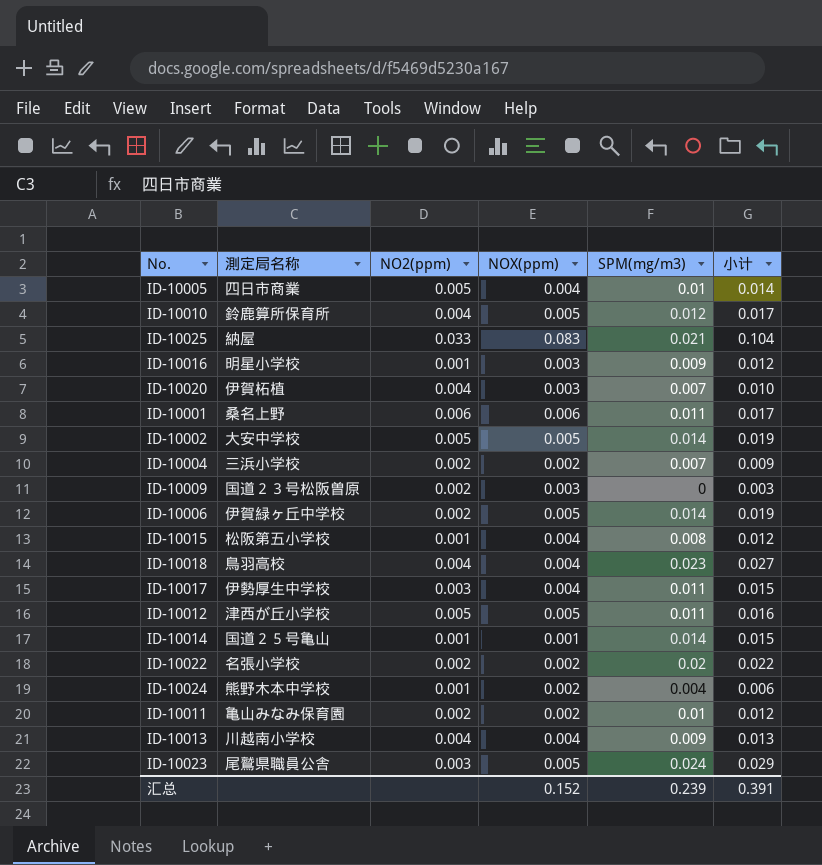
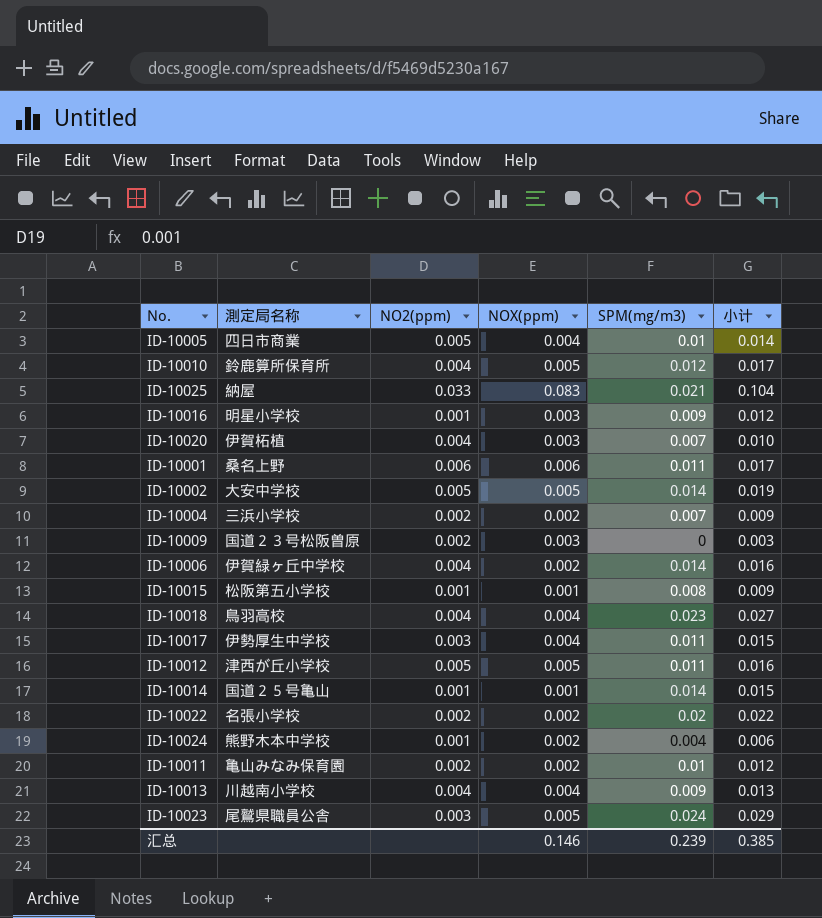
ID-10006 | NO2(ppm): 0.002 -> 0.004
ID-10006 | NOX(ppm): 0.005 -> 0.002
ID-10006 | 小计: 0.019 -> 0.016
ID-10015 | NOX(ppm): 0.004 -> 0.001
ID-10015 | 小计: 0.012 -> 0.009
汇总 | NOX(ppm): 0.152 -> 0.146
汇总 | 小计: 0.391 -> 0.385

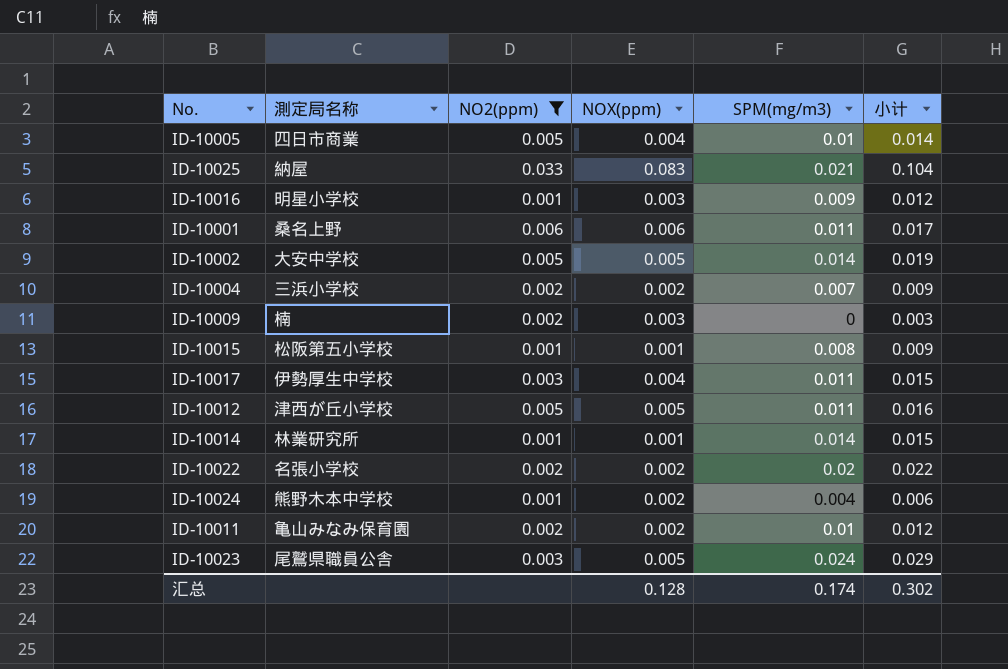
filter: none -> NO2(ppm) != 0.004
ID-10009 | 測定局名称: 国道２３号松阪曽原 -> 楠
ID-10014 | 測定局名称: 国道２５号亀山 -> 林業研究所
汇总 | NOX(ppm): 0.146 -> 0.128
汇总 | SPM(mg/m3): 0.239 -> 0.174
汇总 | 小计: 0.385 -> 0.302

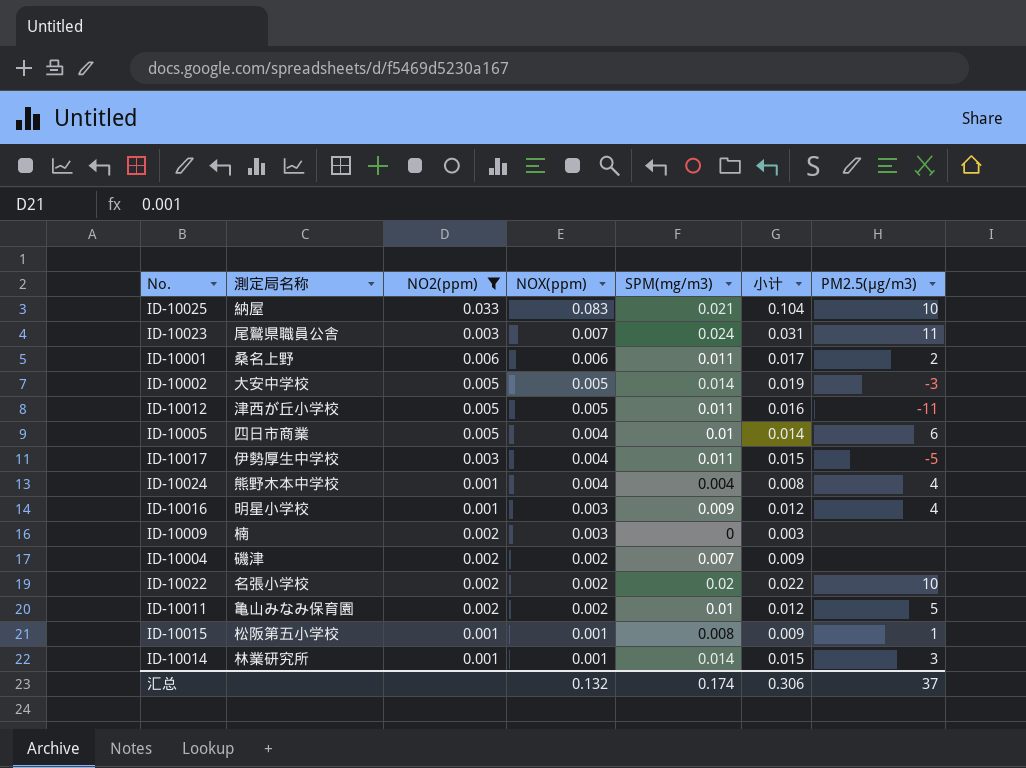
row order: none -> NOX(ppm) descending
column PM2.5(μg/m3) | position: none -> 7
ID-10023 | NOX(ppm): 0.005 -> 0.007
ID-10023 | 小计: 0.029 -> 0.031
ID-10024 | NOX(ppm): 0.002 -> 0.004
ID-10024 | 小计: 0.006 -> 0.008
ID-10004 | 測定局名称: 三浜小学校 -> 磯津
汇总 | NOX(ppm): 0.128 -> 0.132
汇总 | 小计: 0.302 -> 0.306

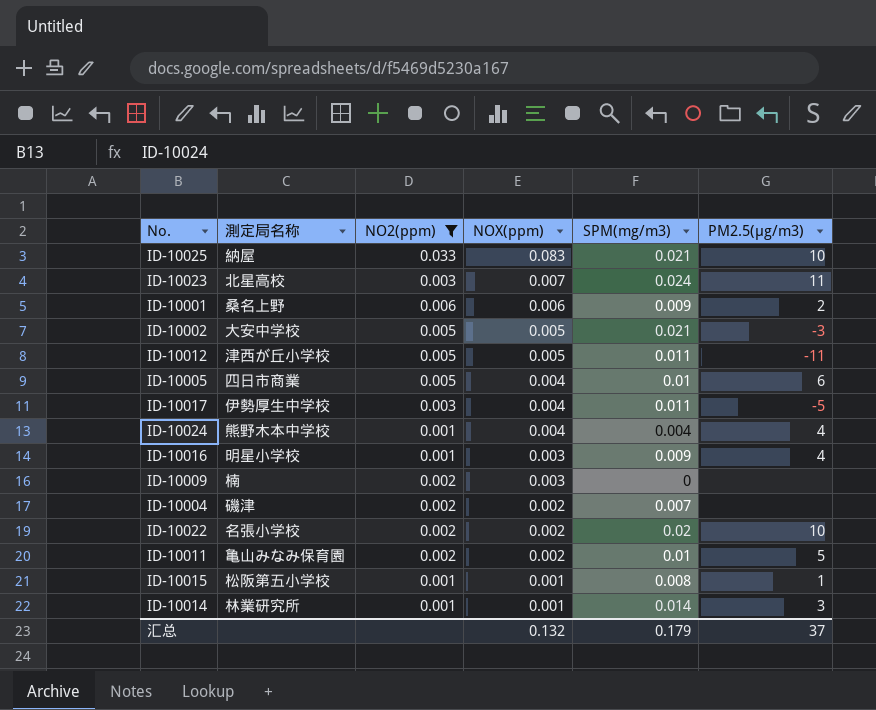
column 小计 | formula: [NOX(ppm)] + [SPM(mg/m3)] -> none
ID-10023 | 測定局名称: 尾鷲県職員公舎 -> 北星高校
ID-10001 | SPM(mg/m3): 0.011 -> 0.009
ID-10002 | SPM(mg/m3): 0.014 -> 0.021
汇总 | SPM(mg/m3): 0.174 -> 0.179

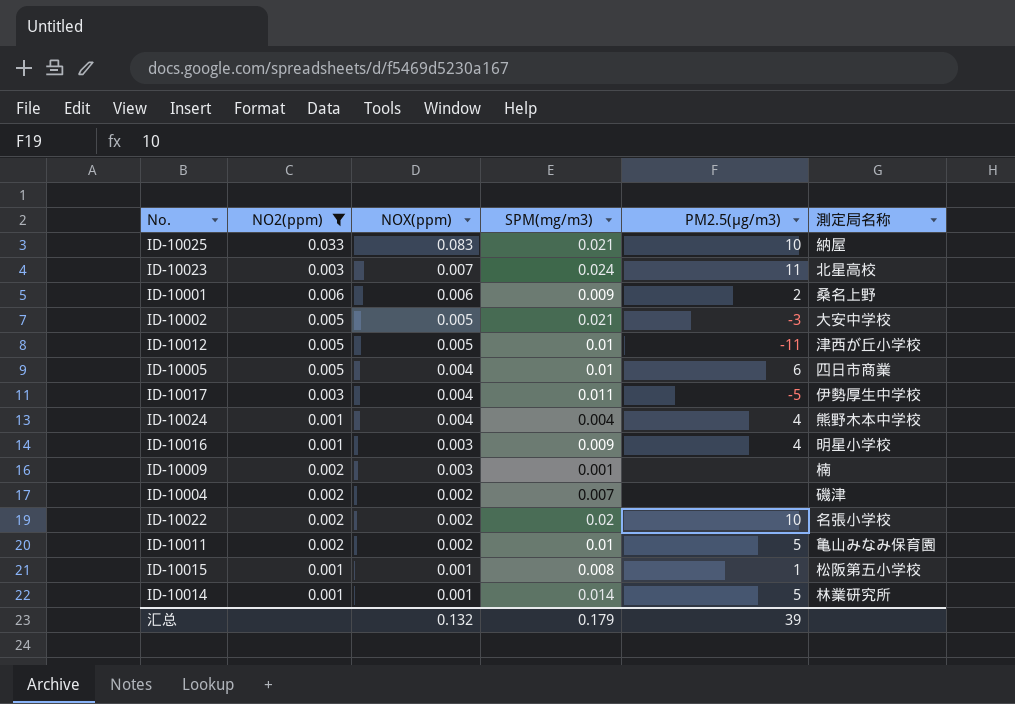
column 測定局名称 | position: 2 -> 6
ID-10012 | SPM(mg/m3): 0.011 -> 0.01
ID-10009 | SPM(mg/m3): 0 -> 0.001
ID-10014 | PM2.5(μg/m3): 3 -> 5
汇总 | PM2.5(μg/m3): 37 -> 39

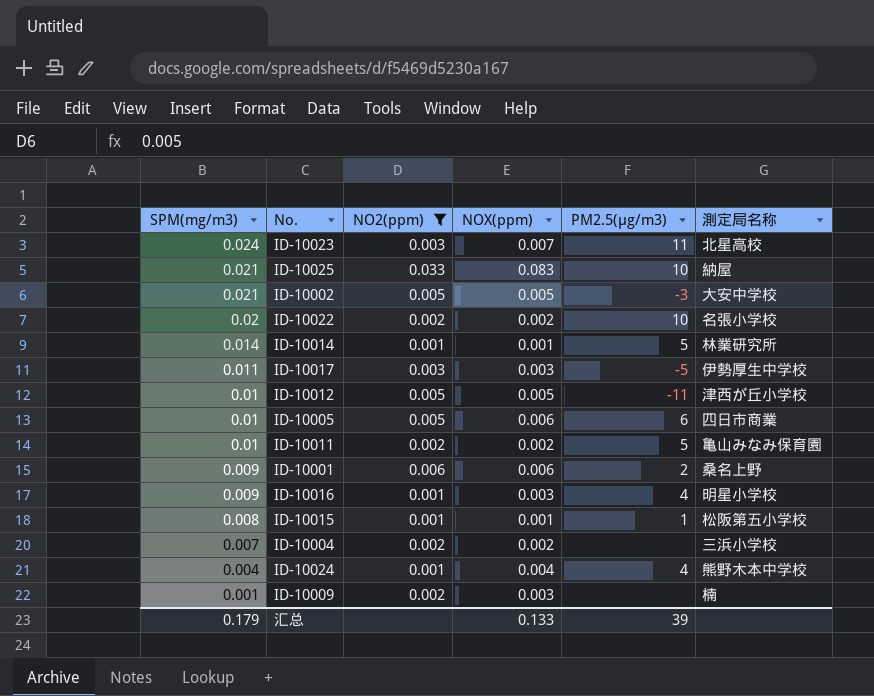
row order: NOX(ppm) descending -> SPM(mg/m3) descending
column SPM(mg/m3) | position: 4 -> 1
ID-10017 | NOX(ppm): 0.004 -> 0.003
ID-10005 | NOX(ppm): 0.004 -> 0.006
ID-10004 | 測定局名称: 磯津 -> 三浜小学校
汇总 | NOX(ppm): 0.132 -> 0.133

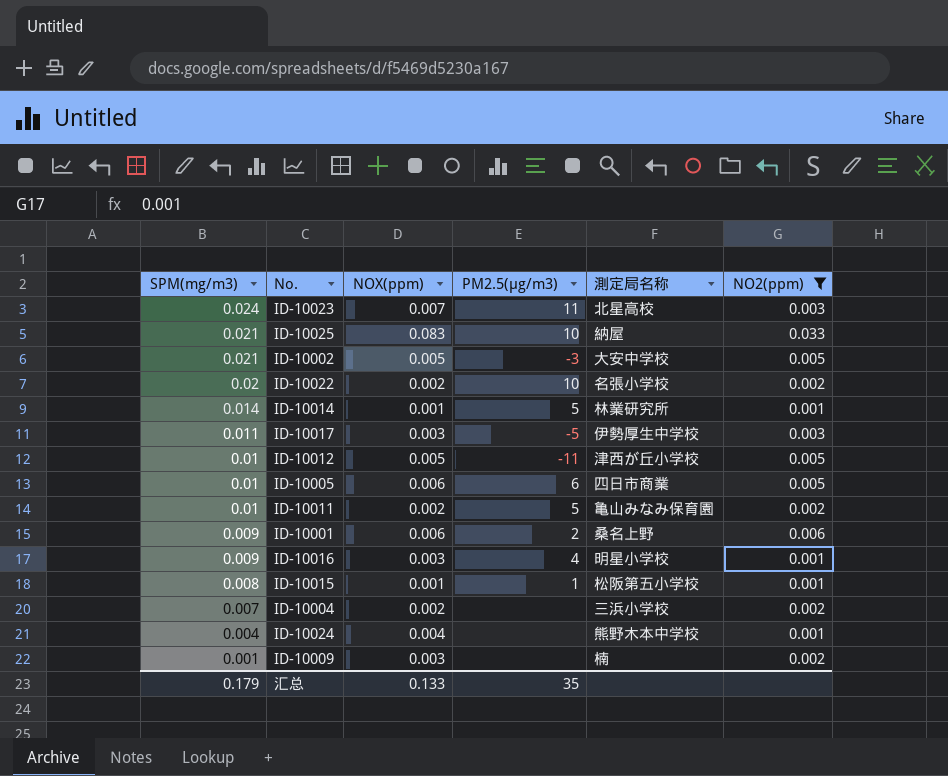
column NO2(ppm) | position: 3 -> 6
ID-10024 | PM2.5(μg/m3): 4 -> none
汇总 | PM2.5(μg/m3): 39 -> 35

